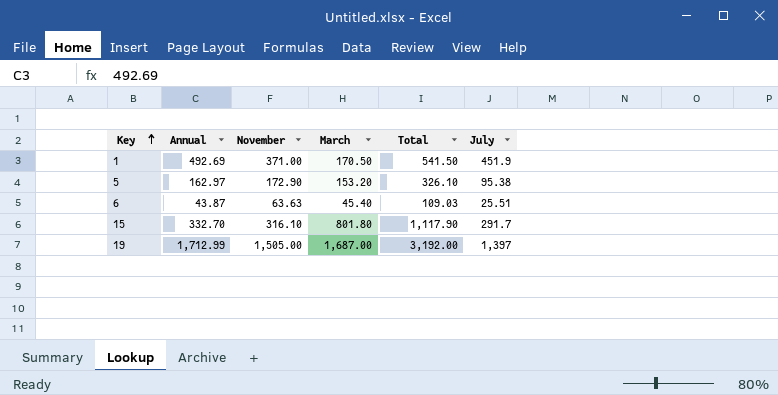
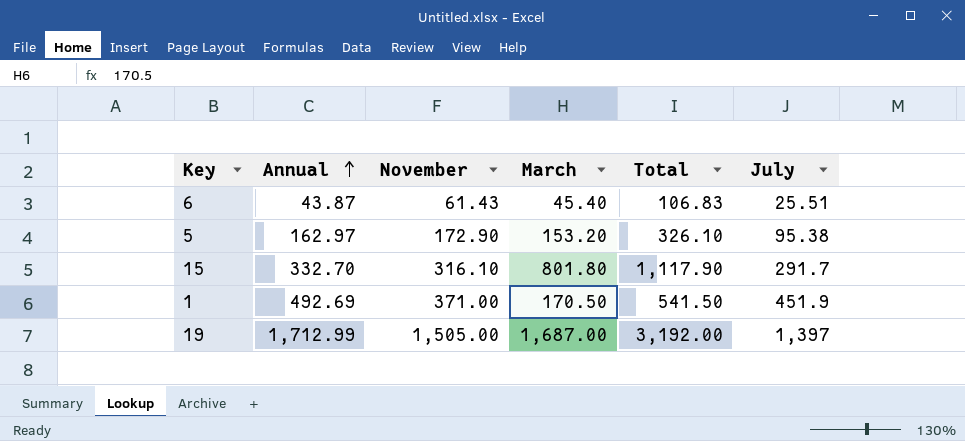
row order: Key ascending -> Annual ascending
6 | November: 63.63 -> 61.43
6 | Total: 109.03 -> 106.83

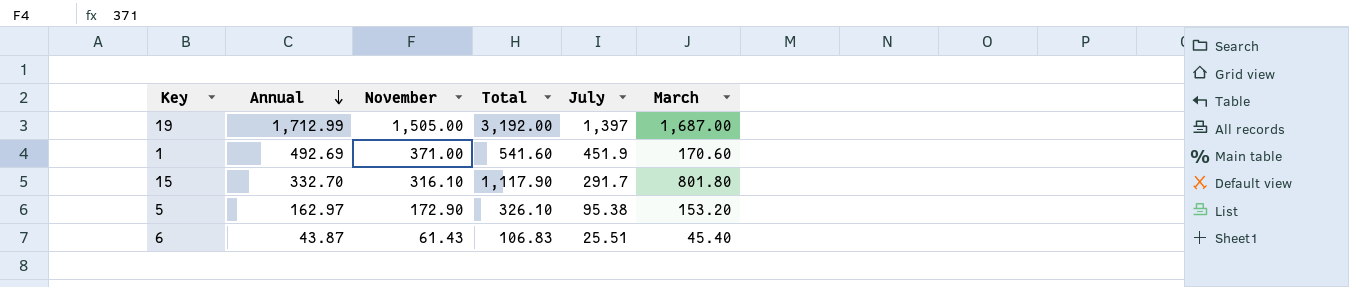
row order: Annual ascending -> Annual descending
column March | position: 4 -> 6
1 | Total: 541.50 -> 541.60
1 | March: 170.50 -> 170.60

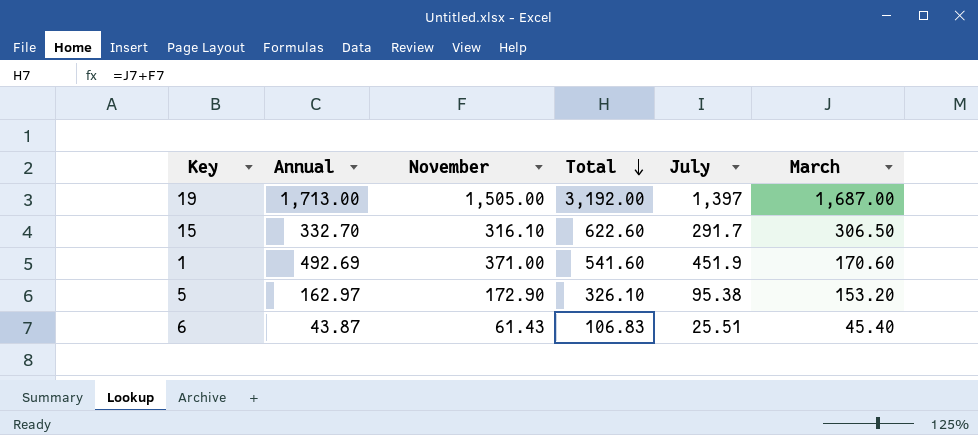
row order: Annual descending -> Total descending
19 | Annual: 1,712.99 -> 1,713.00
15 | Total: 1,117.90 -> 622.60
15 | March: 801.80 -> 306.50

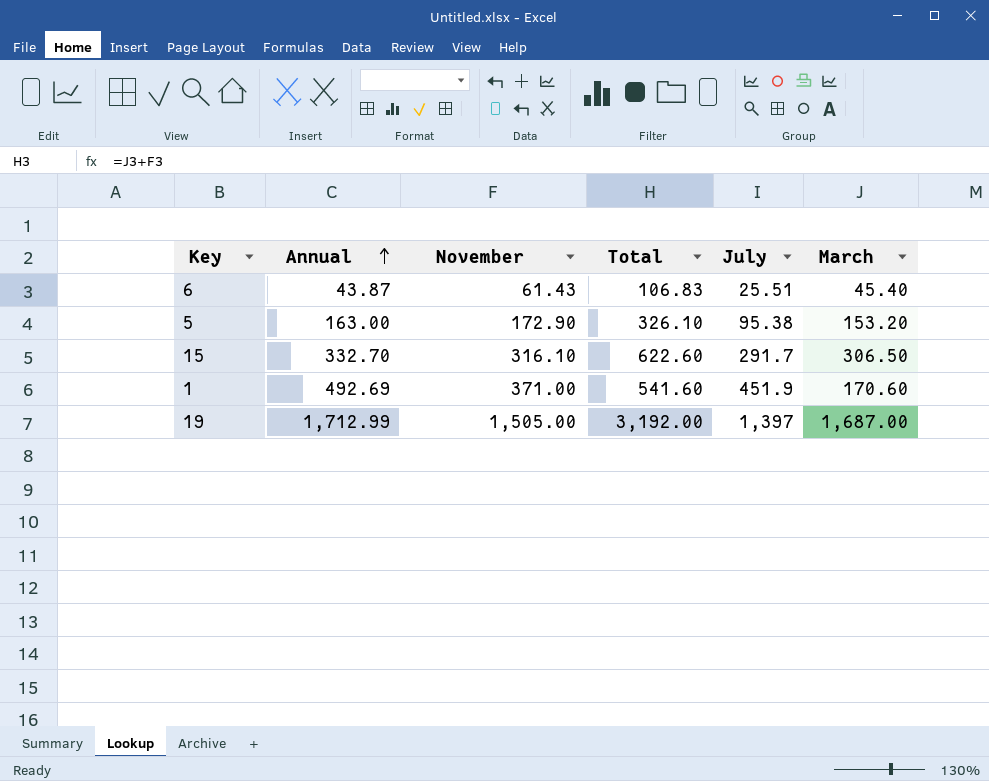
row order: Total descending -> Annual ascending
5 | Annual: 162.97 -> 163.00
19 | Annual: 1,713.00 -> 1,712.99

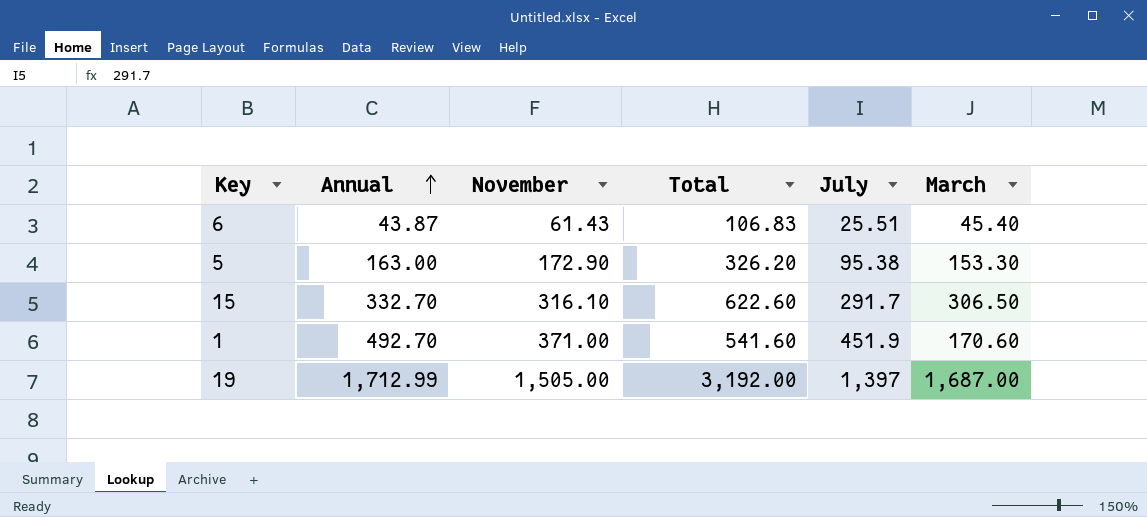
5 | Total: 326.10 -> 326.20
5 | March: 153.20 -> 153.30
1 | Annual: 492.69 -> 492.70

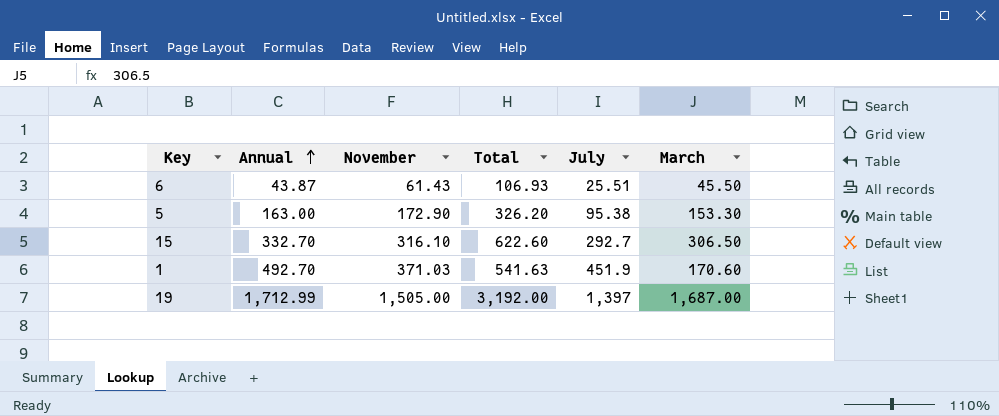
6 | Total: 106.83 -> 106.93
6 | March: 45.40 -> 45.50
15 | July: 291.7 -> 292.7
1 | November: 371.00 -> 371.03
1 | Total: 541.60 -> 541.63

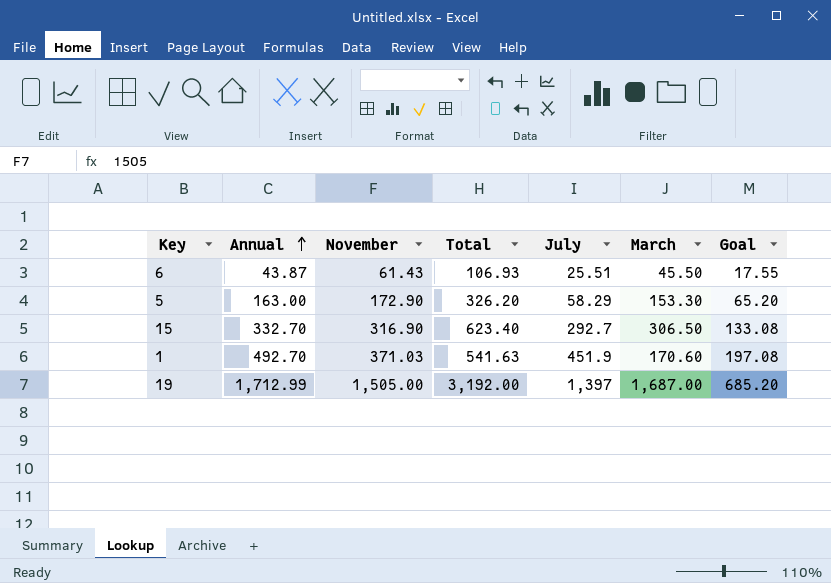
column Goal | formula: none -> [Annual] * 0.4
5 | July: 95.38 -> 58.29
15 | November: 316.10 -> 316.90
15 | Total: 622.60 -> 623.40

